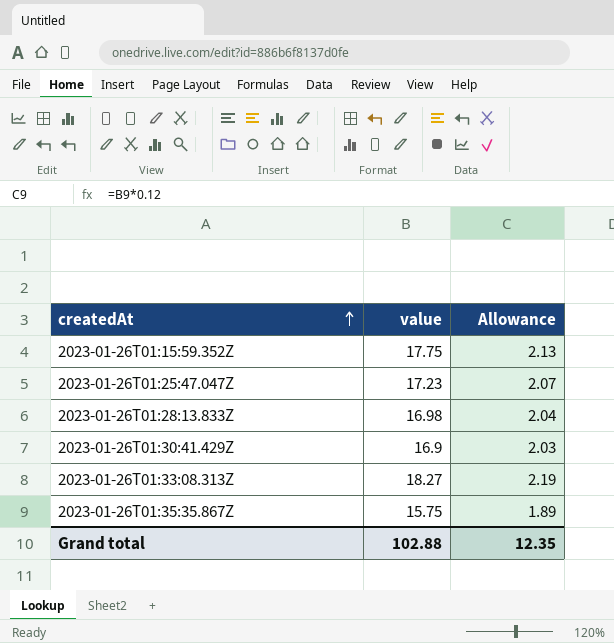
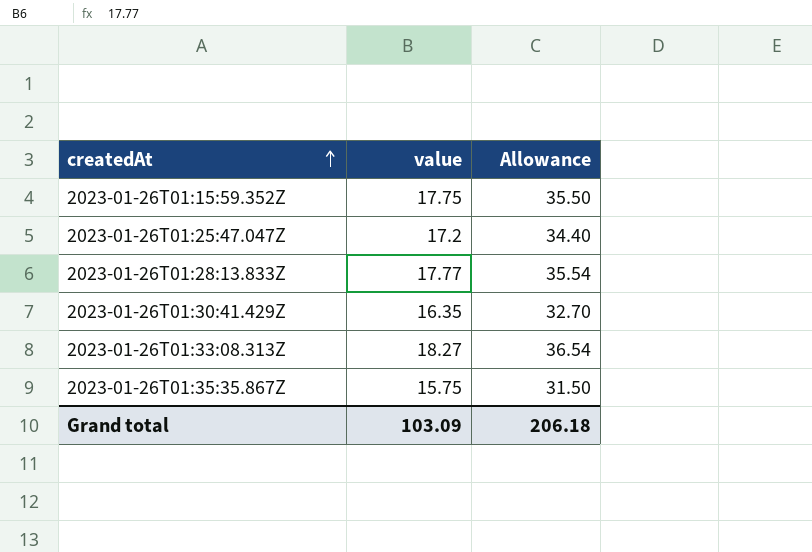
column Allowance | formula: [value] * 0.12 -> [value] * 2
2023-01-26T01:25:47.047Z | value: 17.23 -> 17.2
2023-01-26T01:28:13.833Z | value: 16.98 -> 17.77
2023-01-26T01:30:41.429Z | value: 16.9 -> 16.35
Grand total | value: 102.88 -> 103.09
Grand total | Allowance: 12.35 -> 206.18

